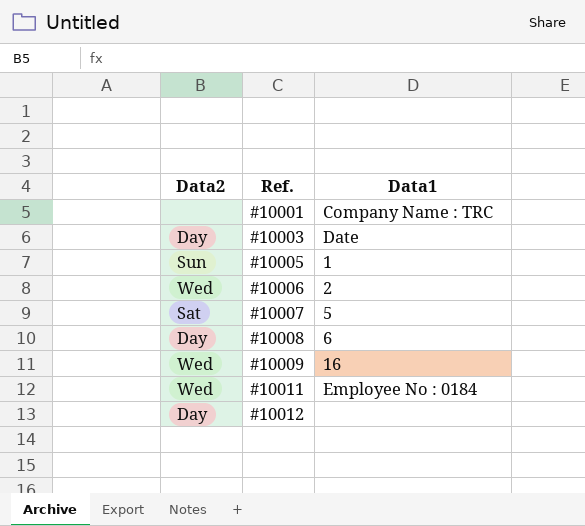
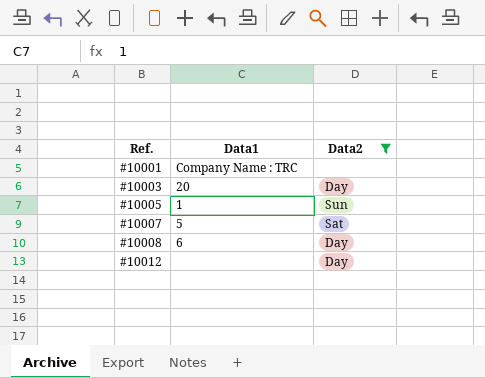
filter: none -> Data2 != Wed
column Data2 | position: 1 -> 3
#10003 | Data1: Date -> 20

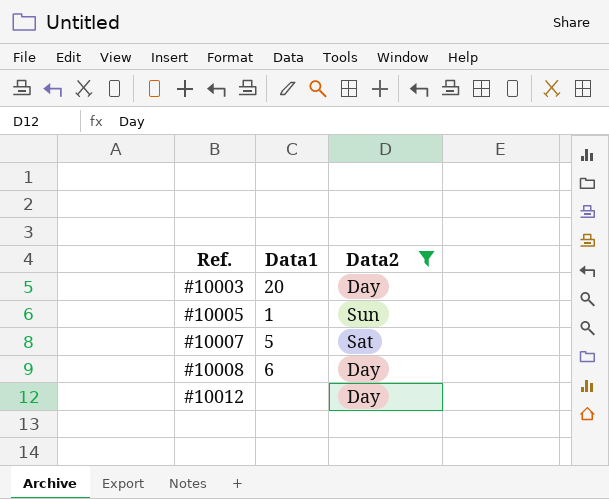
row #10001: Company Name : TRC | none -> none

